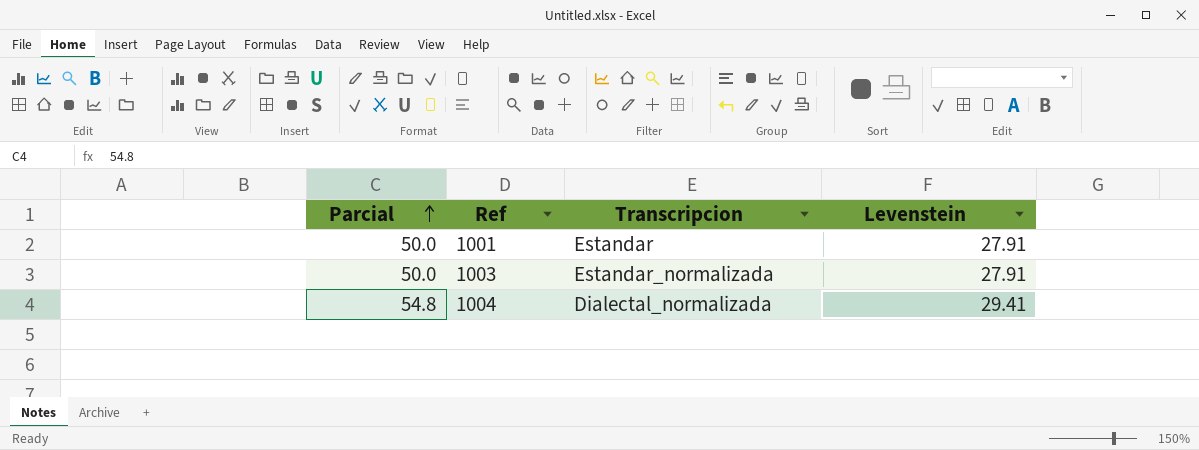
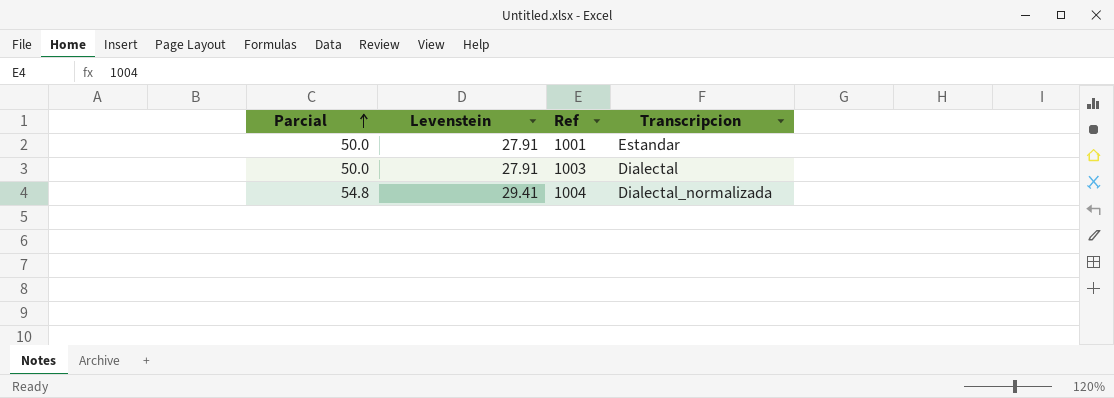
column Levenstein | position: 4 -> 2
1003 | Transcripcion: Estandar_normalizada -> Dialectal

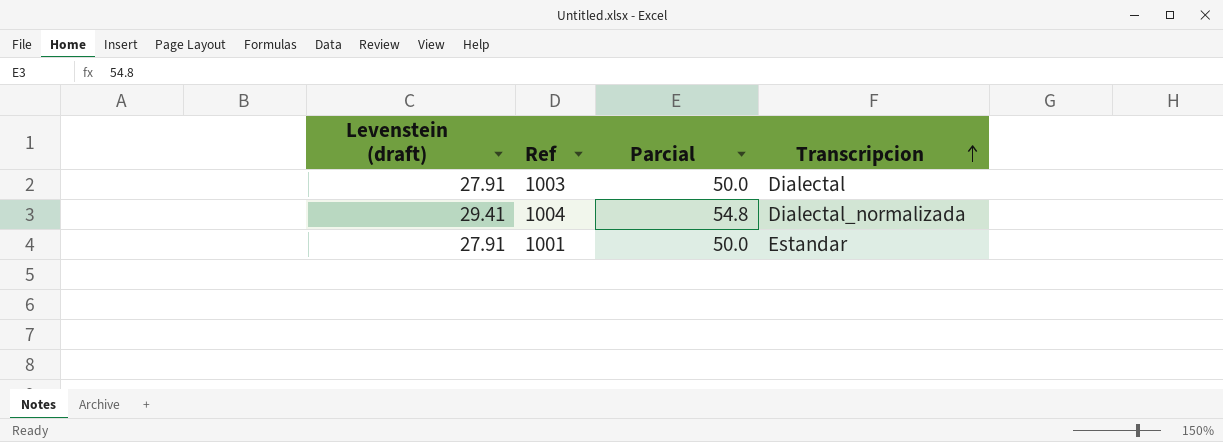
row order: Parcial ascending -> Transcripcion ascending
column name: Levenstein -> Levenstein (draft)
column Parcial | position: 1 -> 3

